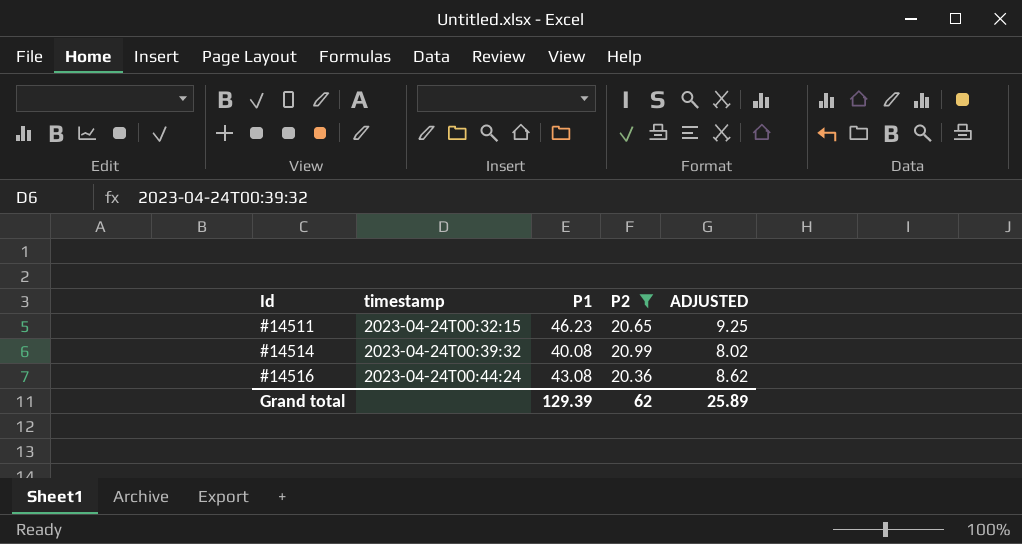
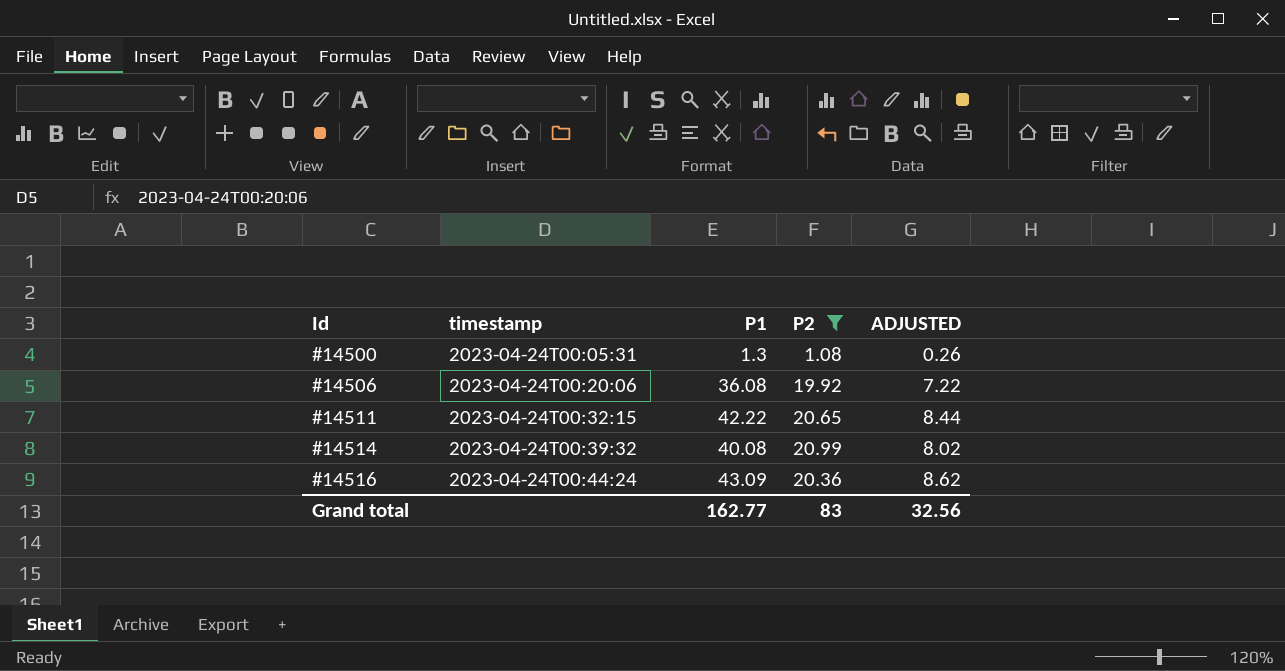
row #14500: none -> 2023-04-24T00:05:31 | 1.3 | 1.08 | 0.26
row #14506: none -> 2023-04-24T00:20:06 | 36.08 | 19.92 | 7.22
#14511 | P1: 46.23 -> 42.22
#14511 | ADJUSTED: 9.25 -> 8.44
#14516 | P1: 43.08 -> 43.09
Grand total | P1: 129.39 -> 162.77
Grand total | P2: 62 -> 83
Grand total | ADJUSTED: 25.89 -> 32.56

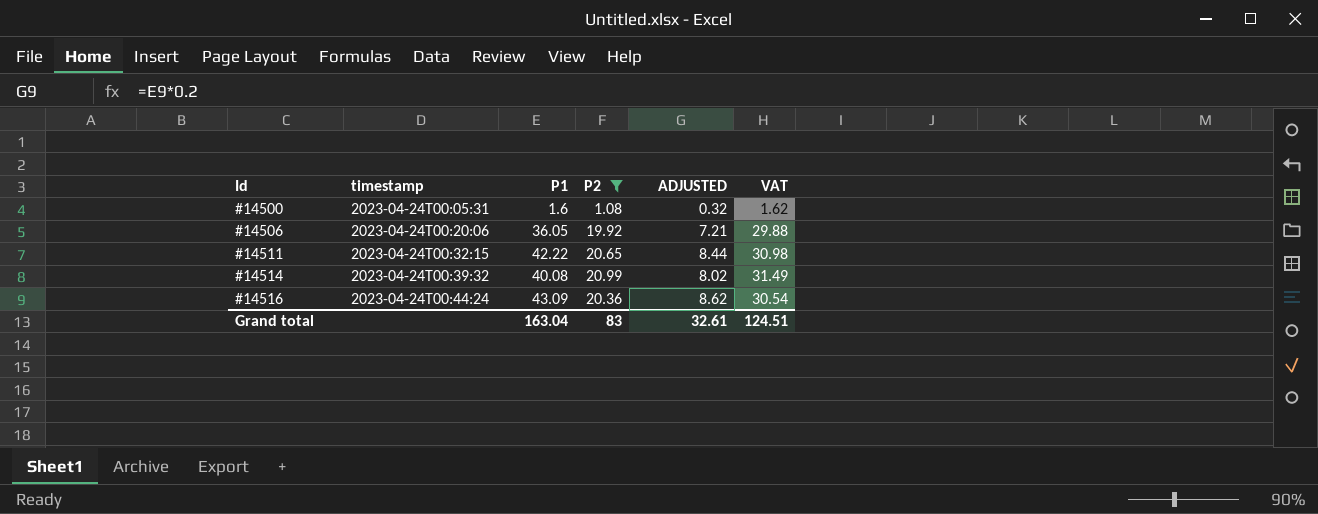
column VAT | formula: none -> [P2] * 1.5
#14500 | P1: 1.3 -> 1.6
#14500 | ADJUSTED: 0.26 -> 0.32
#14506 | P1: 36.08 -> 36.05
#14506 | ADJUSTED: 7.22 -> 7.21
Grand total | P1: 162.77 -> 163.04
Grand total | ADJUSTED: 32.56 -> 32.61

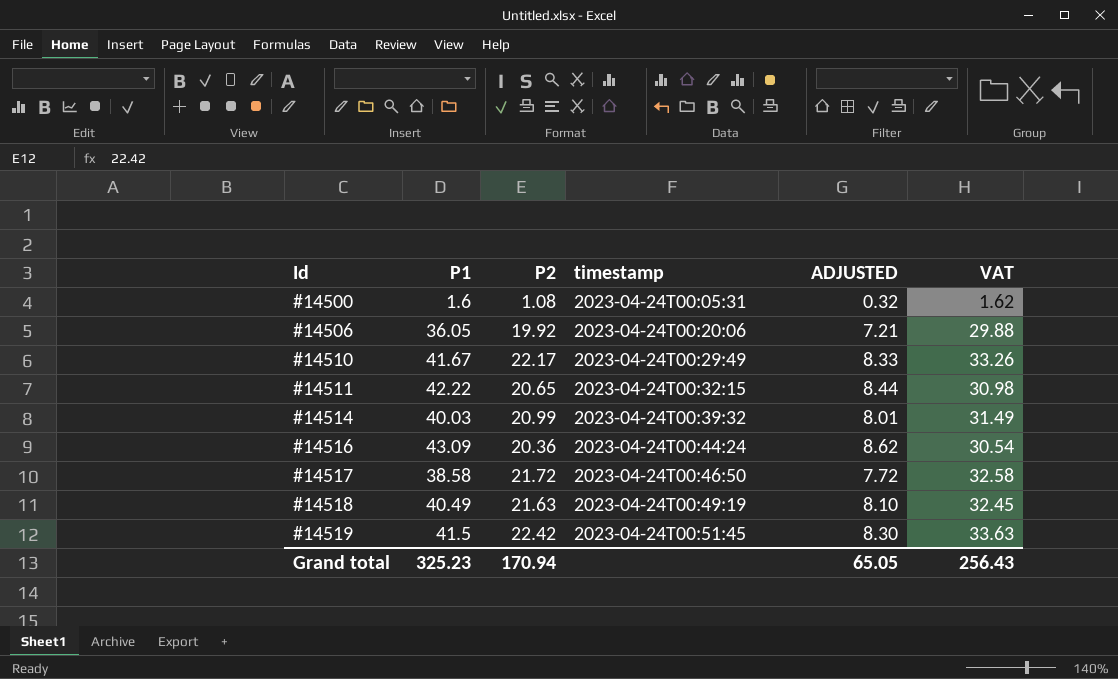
filter: P2 <= 20.99 -> none
column timestamp | position: 2 -> 4
#14514 | P1: 40.08 -> 40.03
#14514 | ADJUSTED: 8.02 -> 8.01
Grand total | P1: 163.04 -> 325.23
Grand total | P2: 83 -> 170.94
Grand total | ADJUSTED: 32.61 -> 65.05
Grand total | VAT: 124.51 -> 256.43

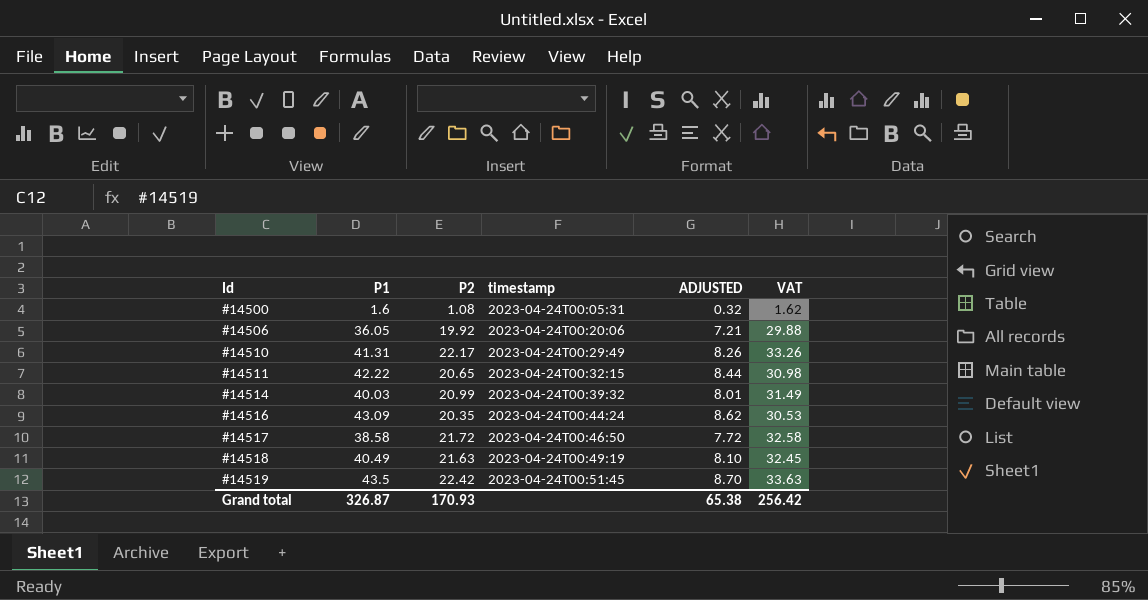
#14510 | P1: 41.67 -> 41.31
#14510 | ADJUSTED: 8.33 -> 8.26
#14516 | P2: 20.36 -> 20.35
#14516 | VAT: 30.54 -> 30.53
#14519 | P1: 41.5 -> 43.5
#14519 | ADJUSTED: 8.30 -> 8.70
Grand total | P1: 325.23 -> 326.87
Grand total | P2: 170.94 -> 170.93
Grand total | ADJUSTED: 65.05 -> 65.38
Grand total | VAT: 256.43 -> 256.42

